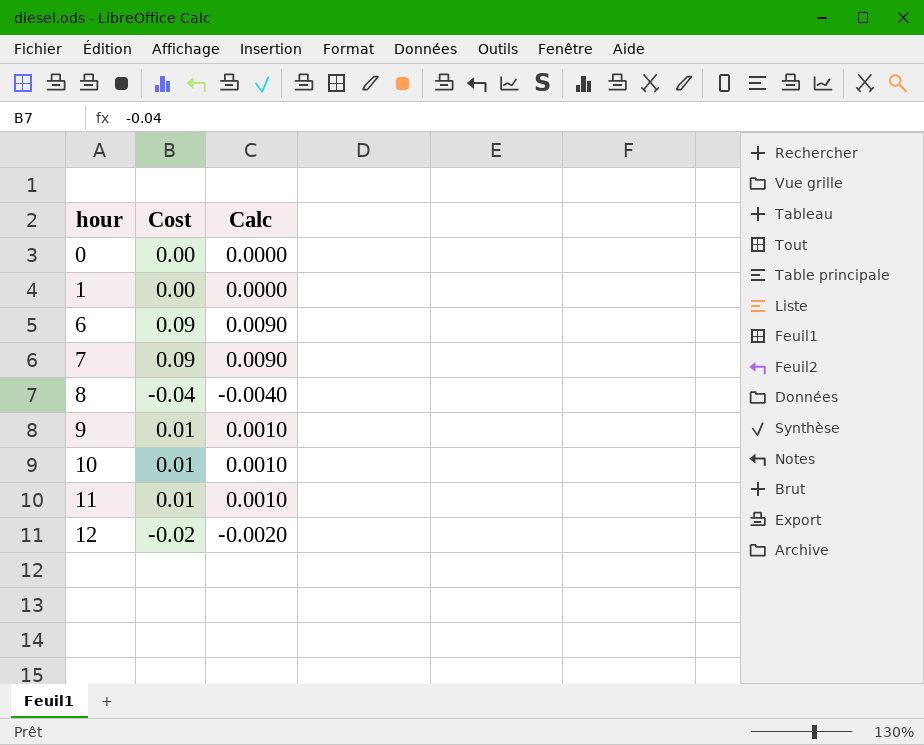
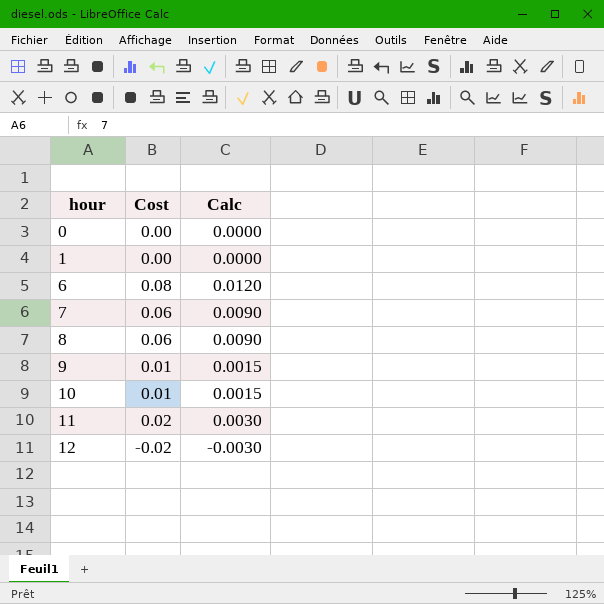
column Calc | formula: [Cost] * 0.1 -> [Cost] * 0.15
6 | Cost: 0.09 -> 0.08
7 | Cost: 0.09 -> 0.06
8 | Cost: -0.04 -> 0.06
11 | Cost: 0.01 -> 0.02

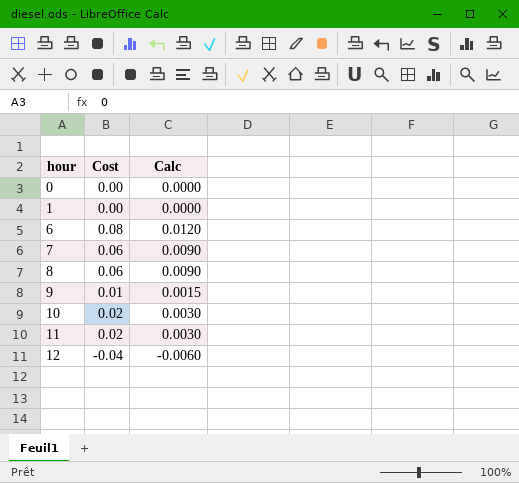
10 | Cost: 0.01 -> 0.02
10 | Calc: 0.0015 -> 0.0030
12 | Cost: -0.02 -> -0.04
12 | Calc: -0.0030 -> -0.0060

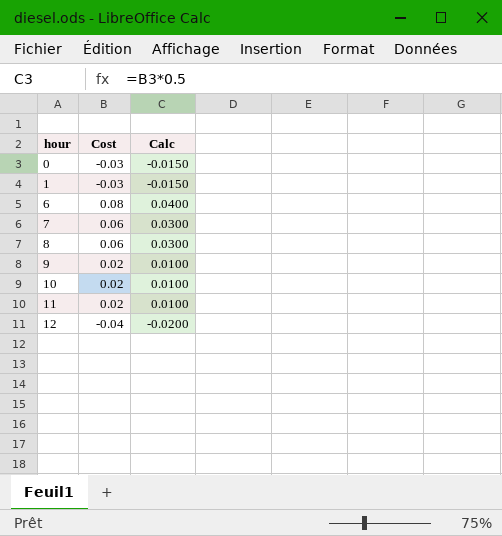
column Calc | formula: [Cost] * 0.15 -> [Cost] * 0.5
0 | Cost: 0.00 -> -0.03
1 | Cost: 0.00 -> -0.03
9 | Cost: 0.01 -> 0.02

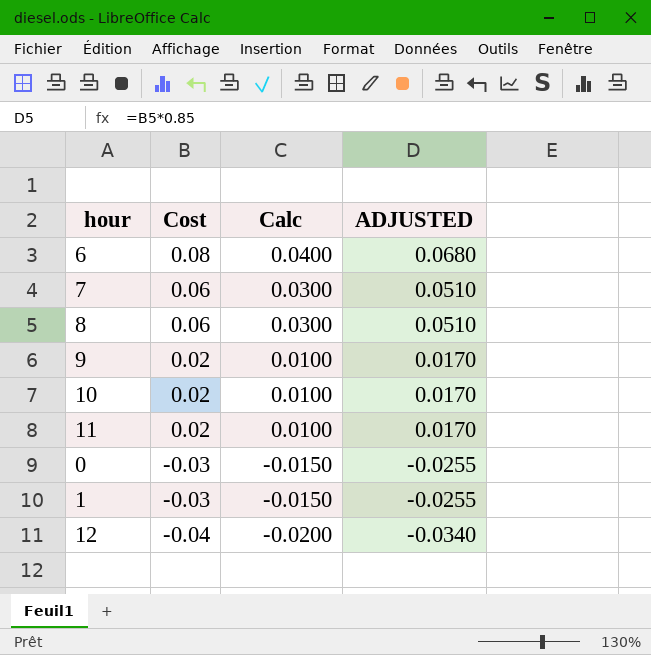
row order: hour ascending -> Cost descending
column ADJUSTED | formula: none -> [Cost] * 0.85

